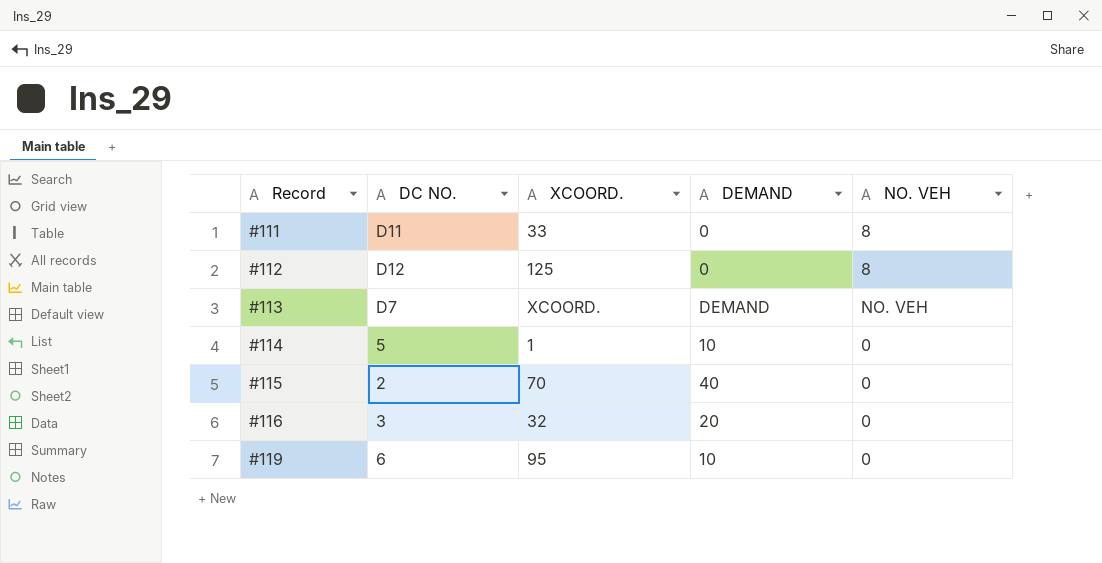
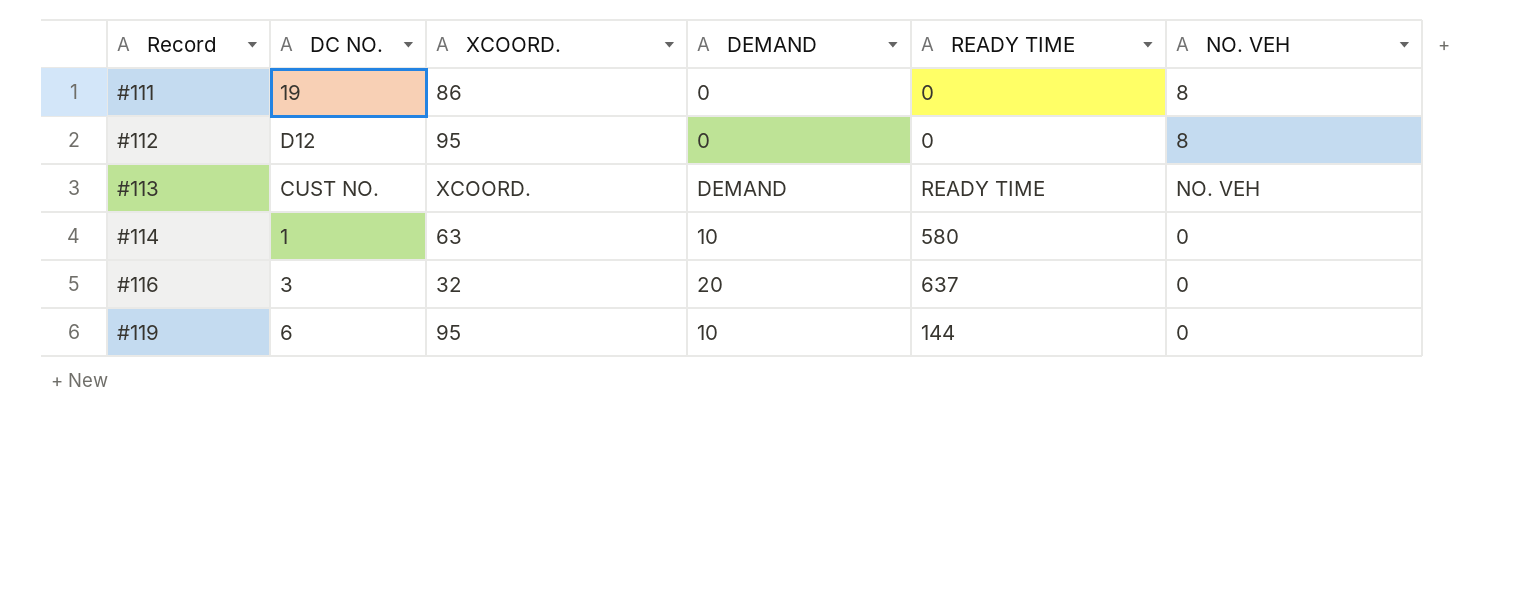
column READY TIME | position: none -> 5
row #115: 2 | 70 | 40 | 0 -> none
#111 | DC NO.: D11 -> 19
#111 | XCOORD.: 33 -> 86
#112 | XCOORD.: 125 -> 95
#113 | DC NO.: D7 -> CUST NO.
#114 | DC NO.: 5 -> 1
#114 | XCOORD.: 1 -> 63

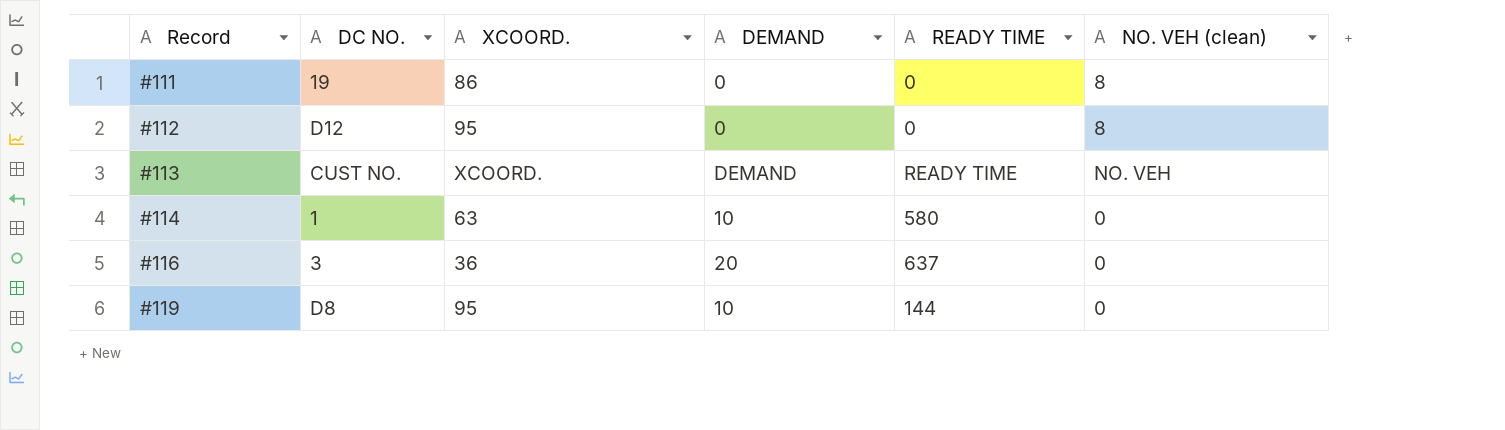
column name: NO. VEH -> NO. VEH (clean)
#116 | XCOORD.: 32 -> 36
#119 | DC NO.: 6 -> D8

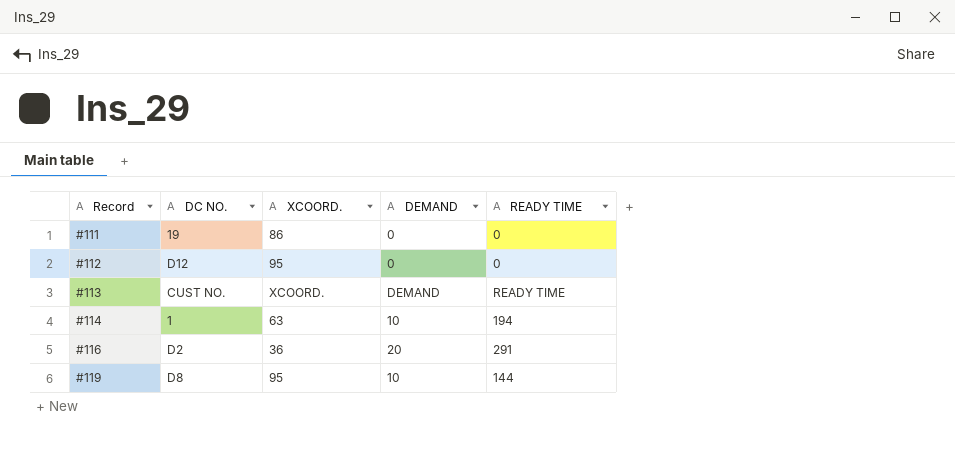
column NO. VEH (clean) | position: 6 -> none
#114 | READY TIME: 580 -> 194
#116 | DC NO.: 3 -> D2
#116 | READY TIME: 637 -> 291

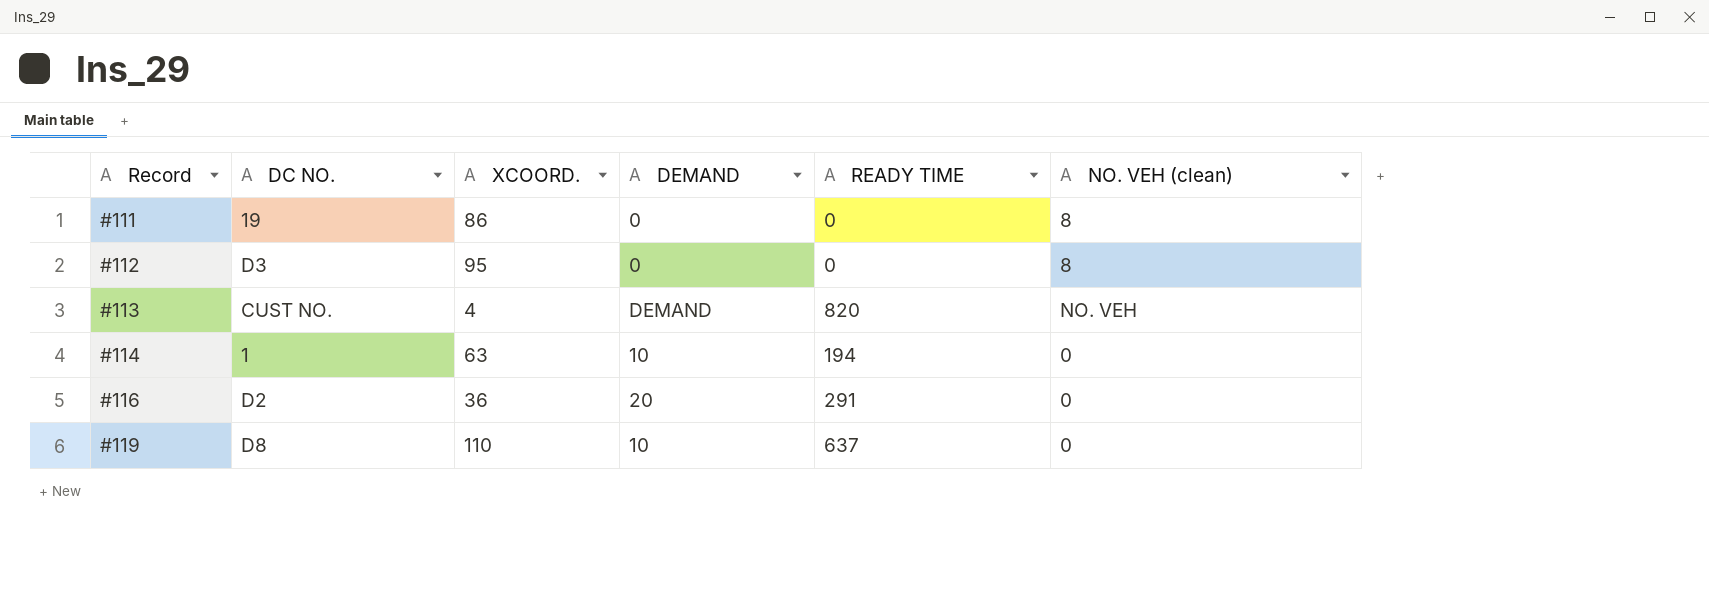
column NO. VEH (clean) | position: none -> 6
#112 | DC NO.: D12 -> D3
#113 | XCOORD.: XCOORD. -> 4
#113 | READY TIME: READY TIME -> 820
#119 | XCOORD.: 95 -> 110
#119 | READY TIME: 144 -> 637

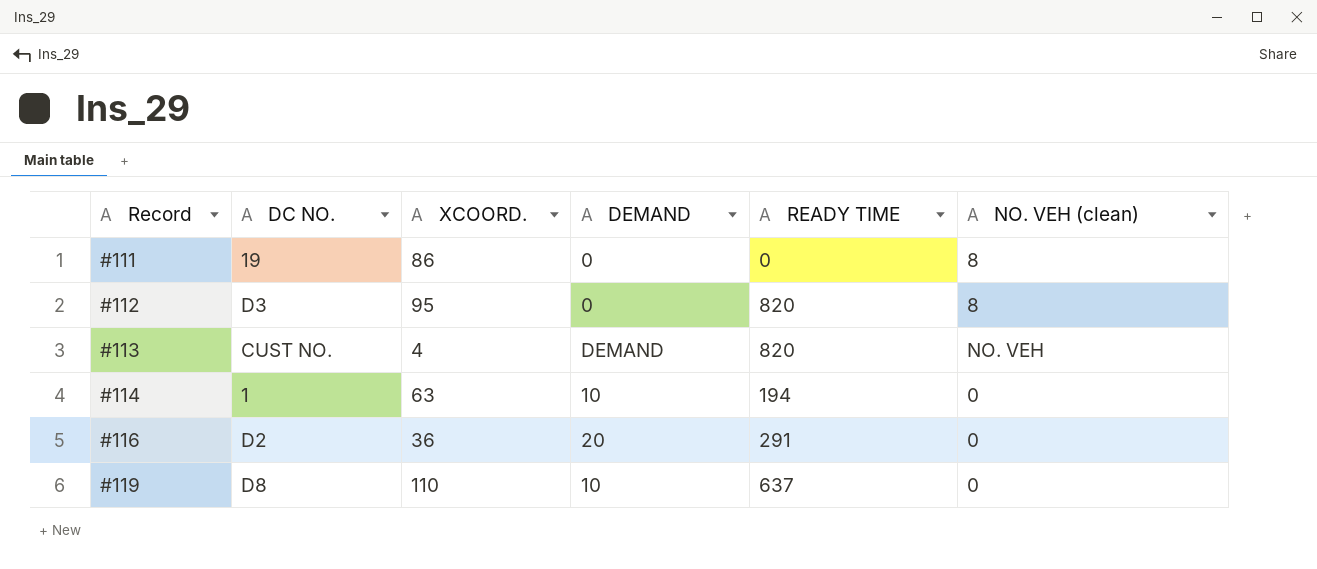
#112 | READY TIME: 0 -> 820

